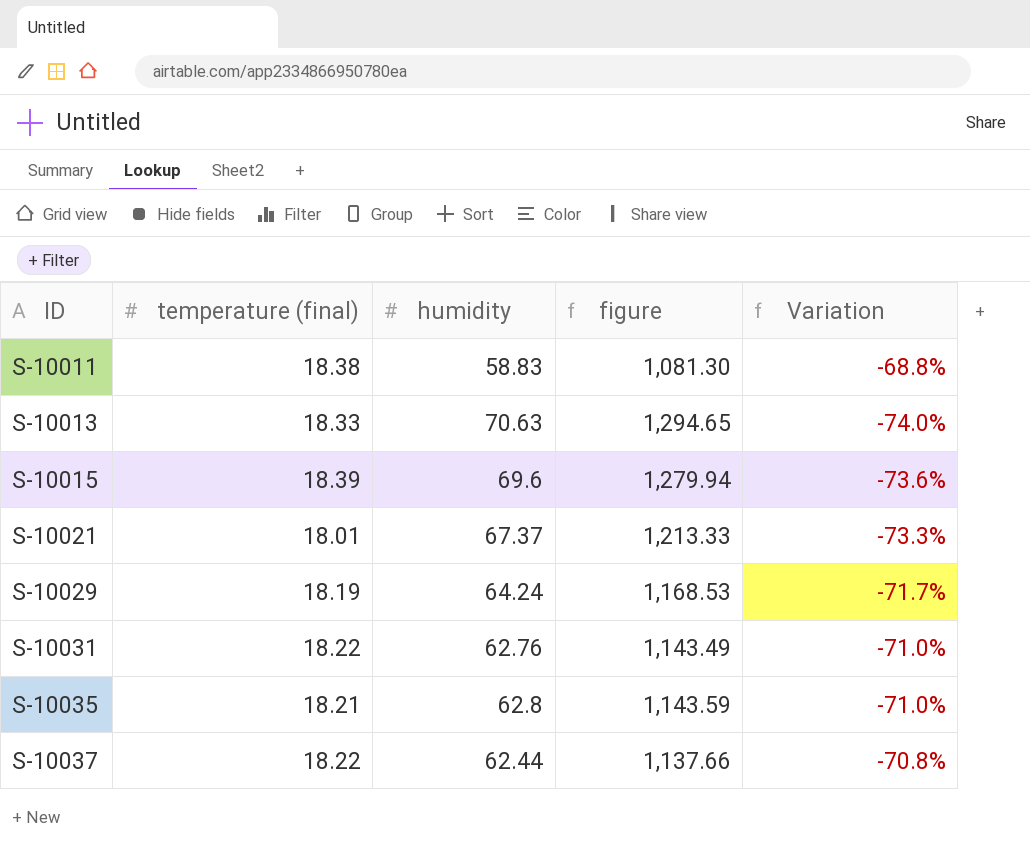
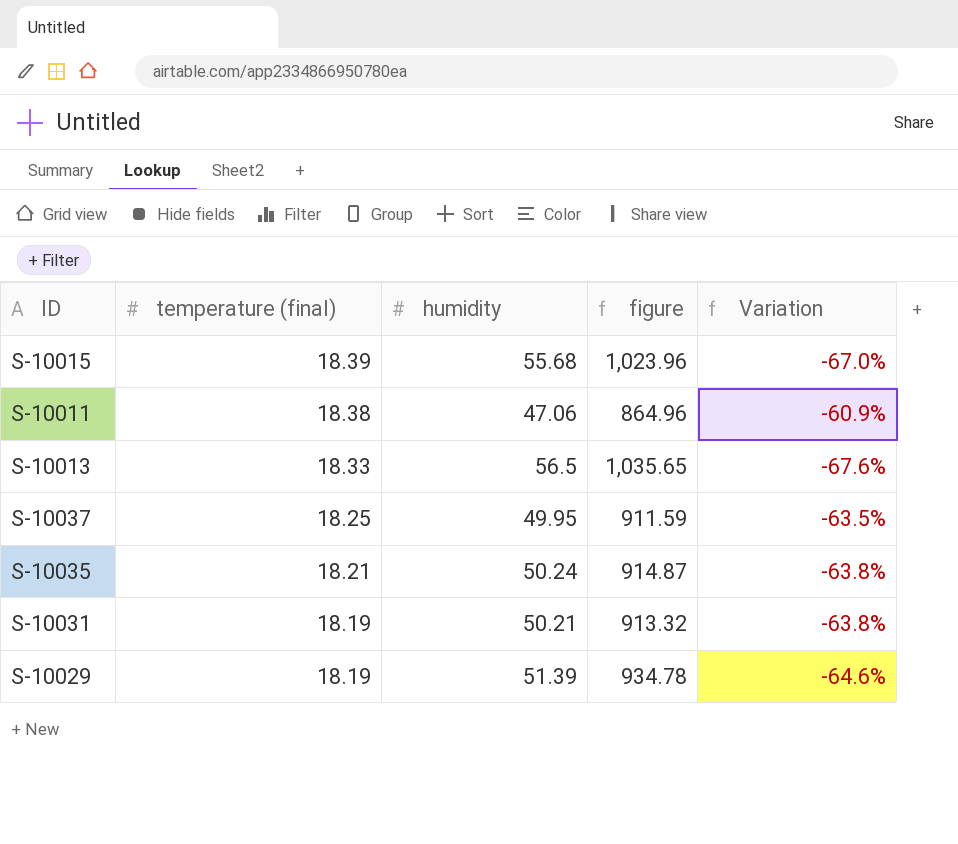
row order: ID ascending -> temperature (final) descending
row S-10021: 18.01 | 67.37 | 1,213.33 | -73.3% -> none
S-10015 | humidity: 69.6 -> 55.68
S-10015 | figure: 1,279.94 -> 1,023.96
S-10015 | Variation: -73.6% -> -67.0%
S-10011 | humidity: 58.83 -> 47.06
S-10011 | figure: 1,081.30 -> 864.96
S-10011 | Variation: -68.8% -> -60.9%
S-10013 | humidity: 70.63 -> 56.5
S-10013 | figure: 1,294.65 -> 1,035.65
S-10013 | Variation: -74.0% -> -67.6%
S-10037 | temperature (final): 18.22 -> 18.25
S-10037 | humidity: 62.44 -> 49.95
S-10037 | figure: 1,137.66 -> 911.59
S-10037 | Variation: -70.8% -> -63.5%
S-10035 | humidity: 62.8 -> 50.24
S-10035 | figure: 1,143.59 -> 914.87
S-10035 | Variation: -71.0% -> -63.8%
S-10031 | temperature (final): 18.22 -> 18.19
S-10031 | humidity: 62.76 -> 50.21
S-10031 | figure: 1,143.49 -> 913.32
S-10031 | Variation: -71.0% -> -63.8%
S-10029 | humidity: 64.24 -> 51.39
S-10029 | figure: 1,168.53 -> 934.78
S-10029 | Variation: -71.7% -> -64.6%

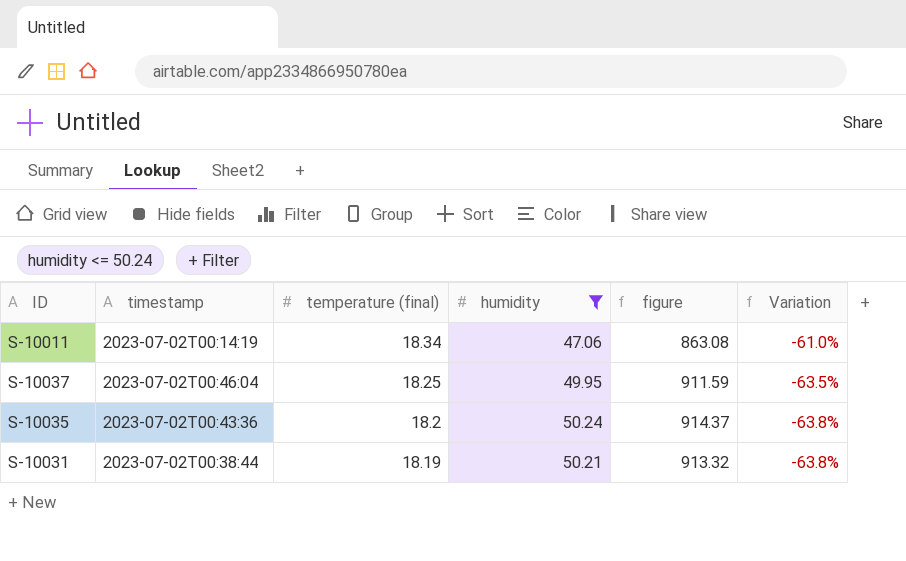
filter: none -> humidity <= 50.24
column timestamp | position: none -> 2
S-10011 | temperature (final): 18.38 -> 18.34
S-10011 | figure: 864.96 -> 863.08
S-10011 | Variation: -60.9% -> -61.0%
S-10035 | temperature (final): 18.21 -> 18.2
S-10035 | figure: 914.87 -> 914.37

